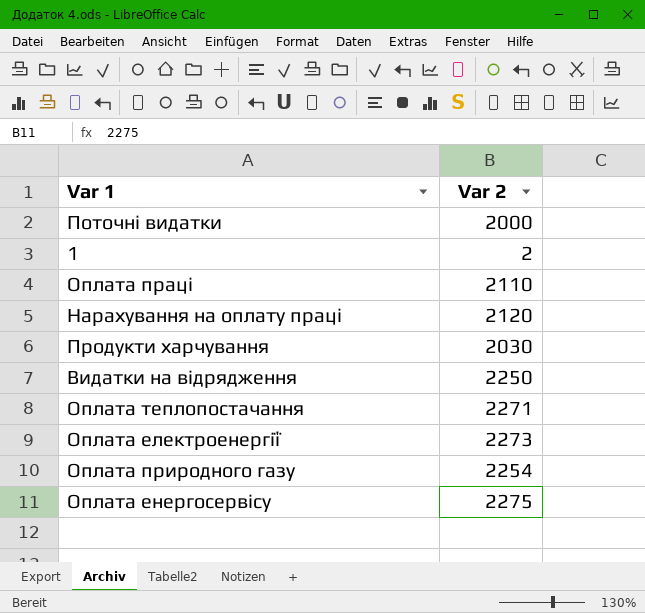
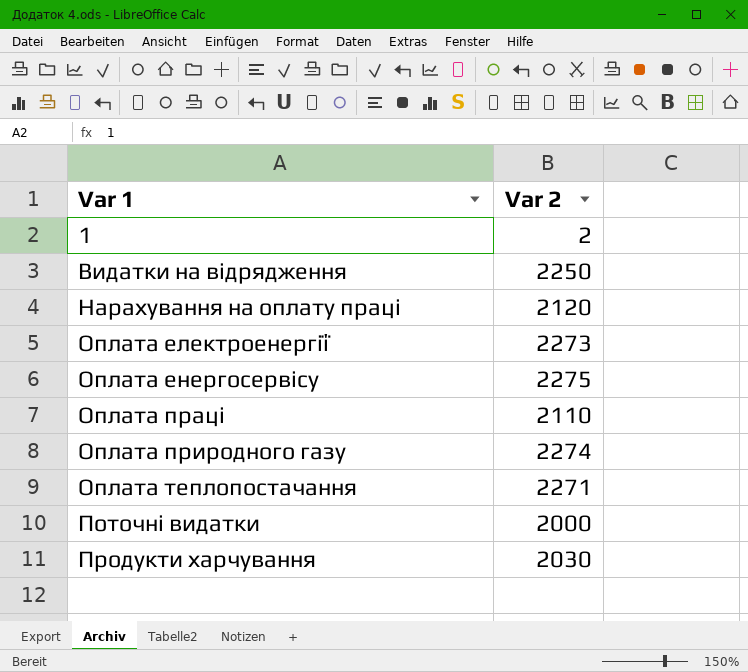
row order: none -> Var 1 ascending
Оплата природного газу | Var 2: 2254 -> 2274

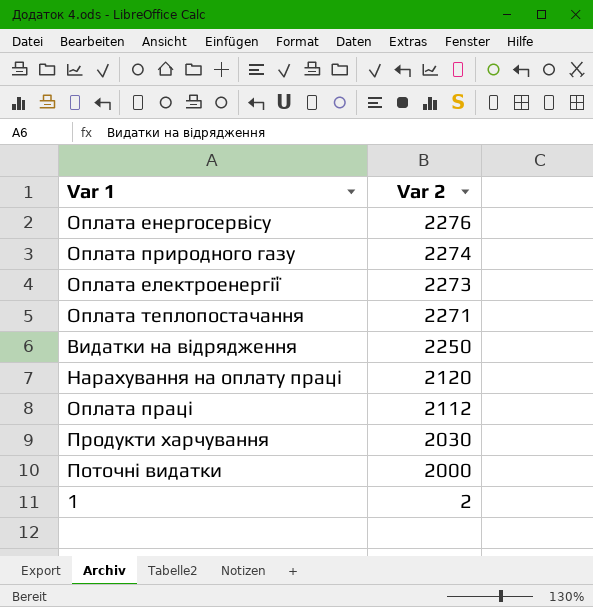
row order: Var 1 ascending -> Var 2 descending
Оплата енергосервісу | Var 2: 2275 -> 2276
Оплата праці | Var 2: 2110 -> 2112

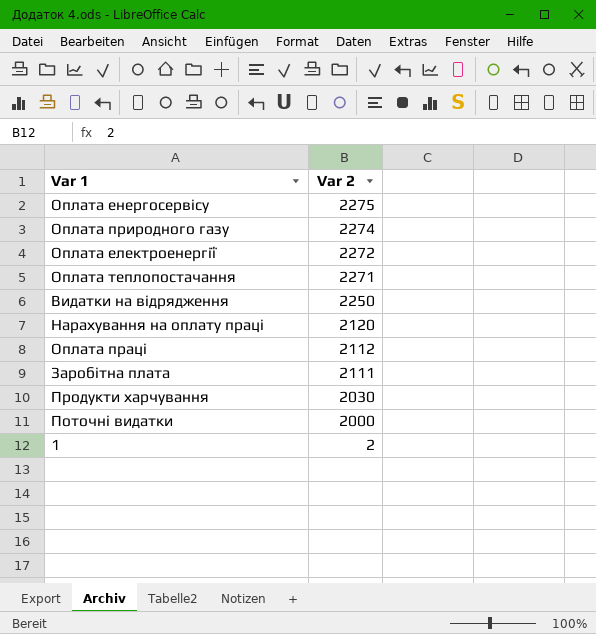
Оплата енергосервісу | Var 2: 2276 -> 2275
Оплата електроенергії | Var 2: 2273 -> 2272
row Заробітна плата: none -> 2111

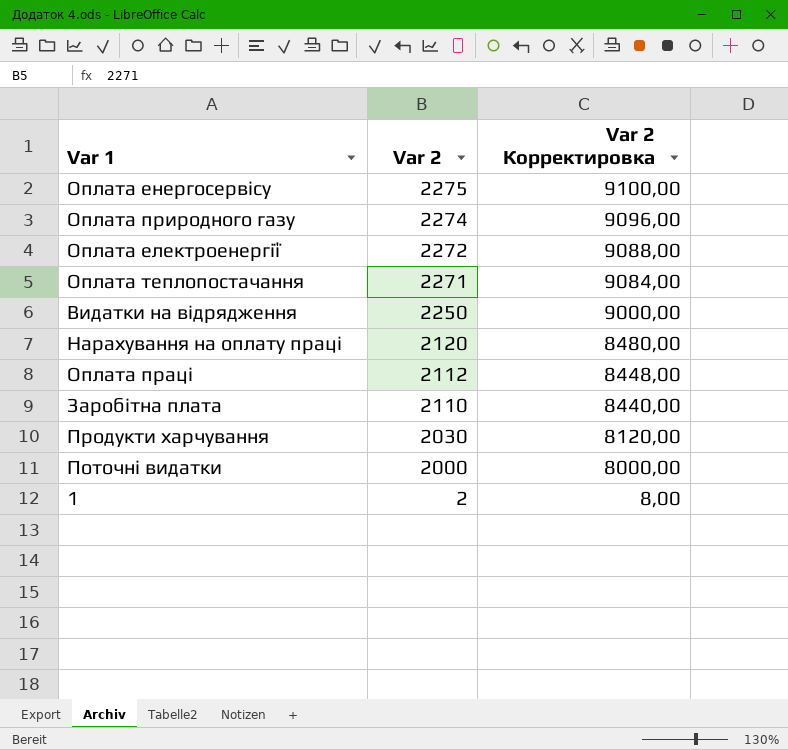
column Var 2 Корректировка | formula: none -> [Var 2] * 4
Заробітна плата | Var 2: 2111 -> 2110

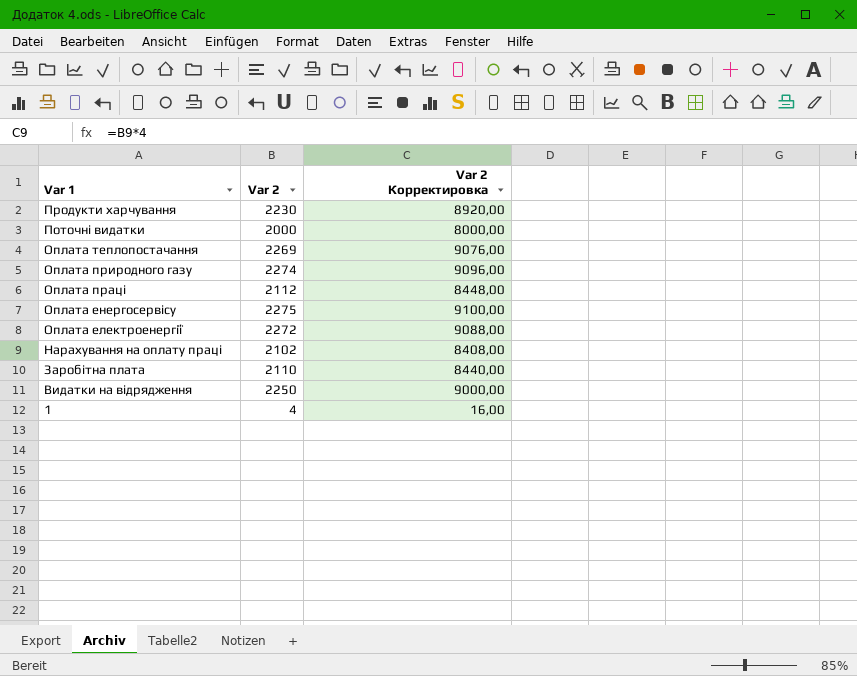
row order: Var 2 descending -> Var 1 descending
Продукти харчування | Var 2: 2030 -> 2230
Продукти харчування | Var 2 Корректировка: 8120,00 -> 8920,00
Оплата теплопостачання | Var 2: 2271 -> 2269
Оплата теплопостачання | Var 2 Корректировка: 9084,00 -> 9076,00
Нарахування на оплату праці | Var 2: 2120 -> 2102
Нарахування на оплату праці | Var 2 Корректировка: 8480,00 -> 8408,00
1 | Var 2: 2 -> 4
1 | Var 2 Корректировка: 8,00 -> 16,00

